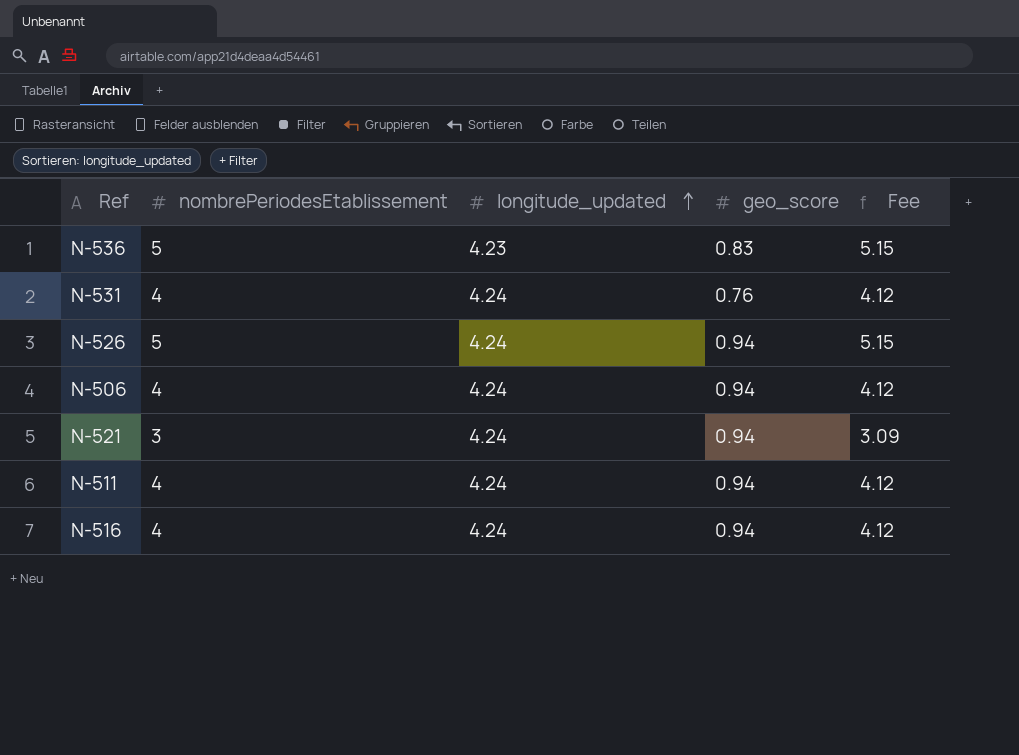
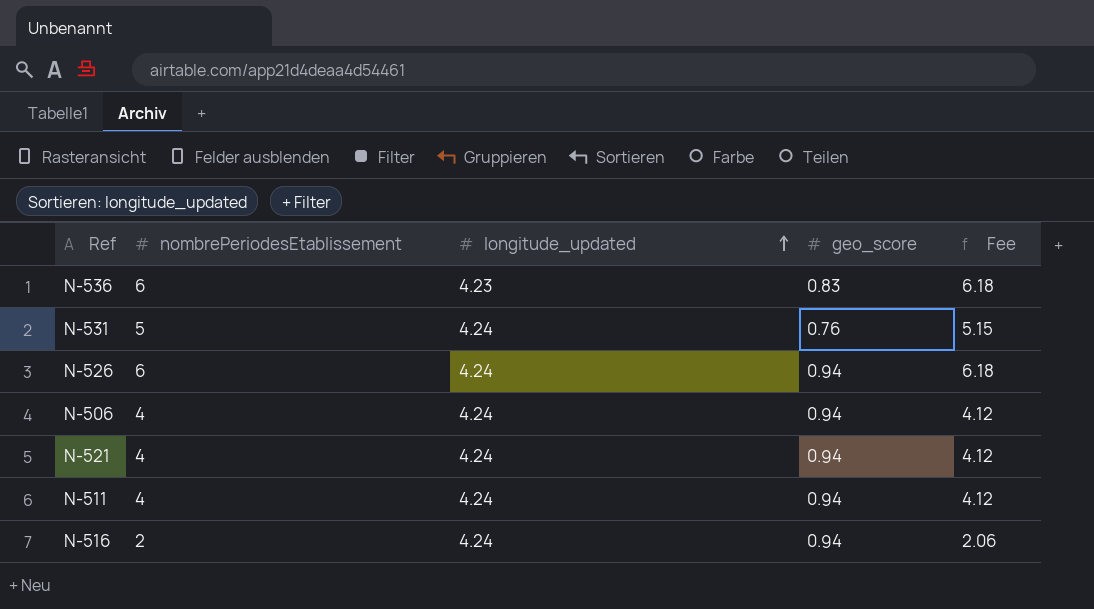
N-536 | nombrePeriodesEtablissement: 5 -> 6
N-536 | Fee: 5.15 -> 6.18
N-531 | nombrePeriodesEtablissement: 4 -> 5
N-531 | Fee: 4.12 -> 5.15
N-526 | nombrePeriodesEtablissement: 5 -> 6
N-526 | Fee: 5.15 -> 6.18
N-521 | nombrePeriodesEtablissement: 3 -> 4
N-521 | Fee: 3.09 -> 4.12
N-516 | nombrePeriodesEtablissement: 4 -> 2
N-516 | Fee: 4.12 -> 2.06

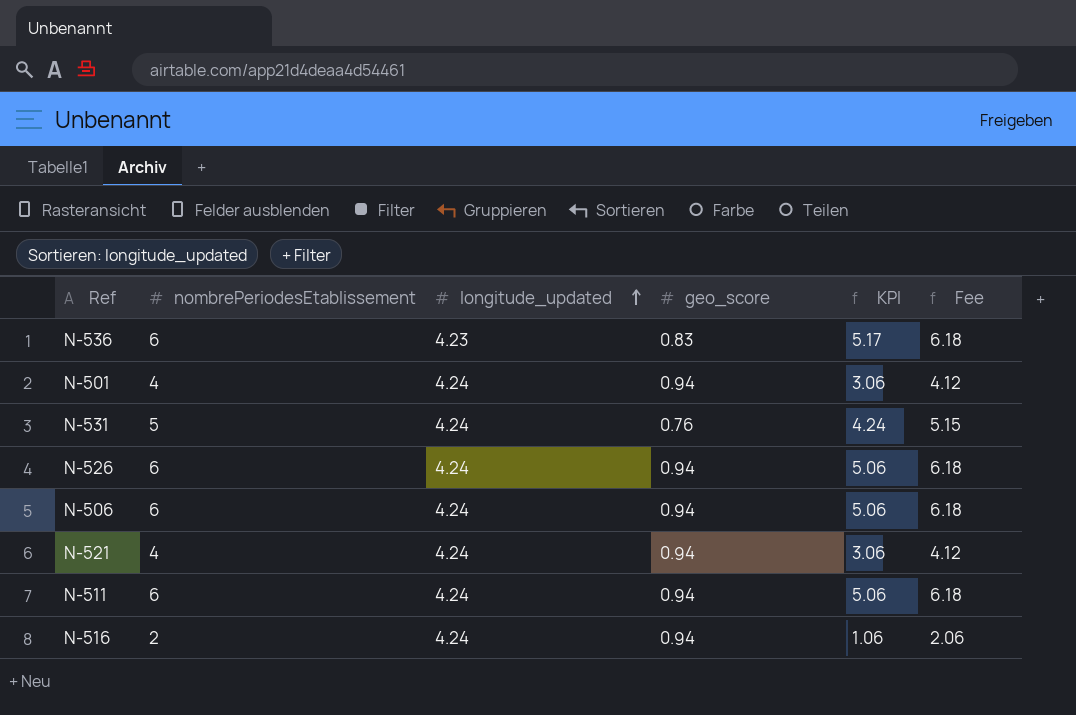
column KPI | formula: none -> [nombrePeriodesEtablissement] - [geo_score]
row N-501: none -> 4 | 4.24 | 0.94 | 3.06 | 4.12
N-506 | nombrePeriodesEtablissement: 4 -> 6
N-506 | Fee: 4.12 -> 6.18
N-511 | nombrePeriodesEtablissement: 4 -> 6
N-511 | Fee: 4.12 -> 6.18

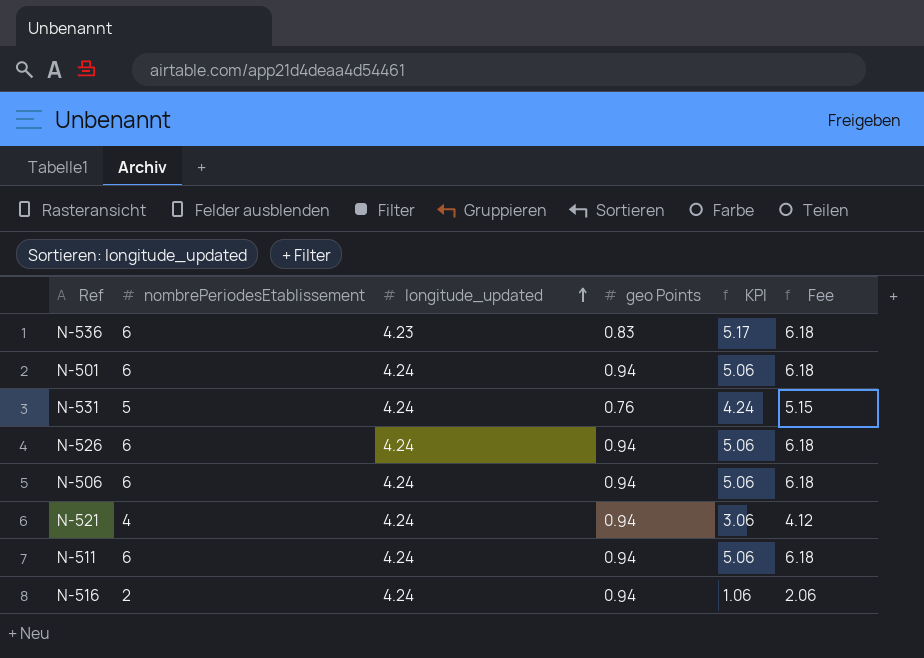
column name: geo_score -> geo Points
N-501 | nombrePeriodesEtablissement: 4 -> 6
N-501 | KPI: 3.06 -> 5.06
N-501 | Fee: 4.12 -> 6.18

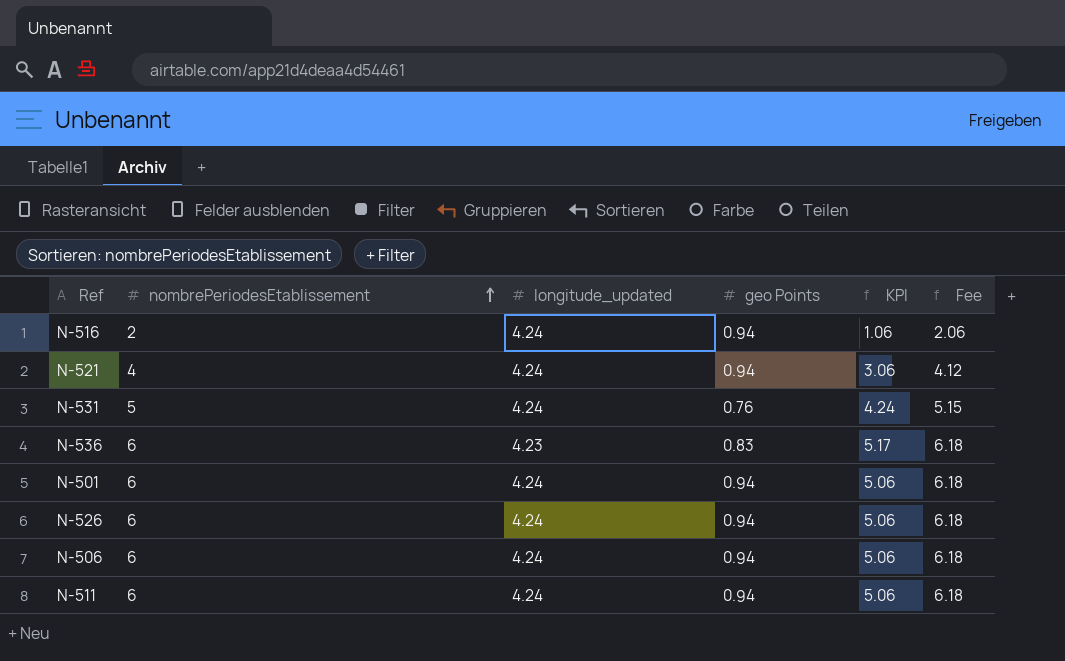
row order: longitude_updated ascending -> nombrePeriodesEtablissement ascending

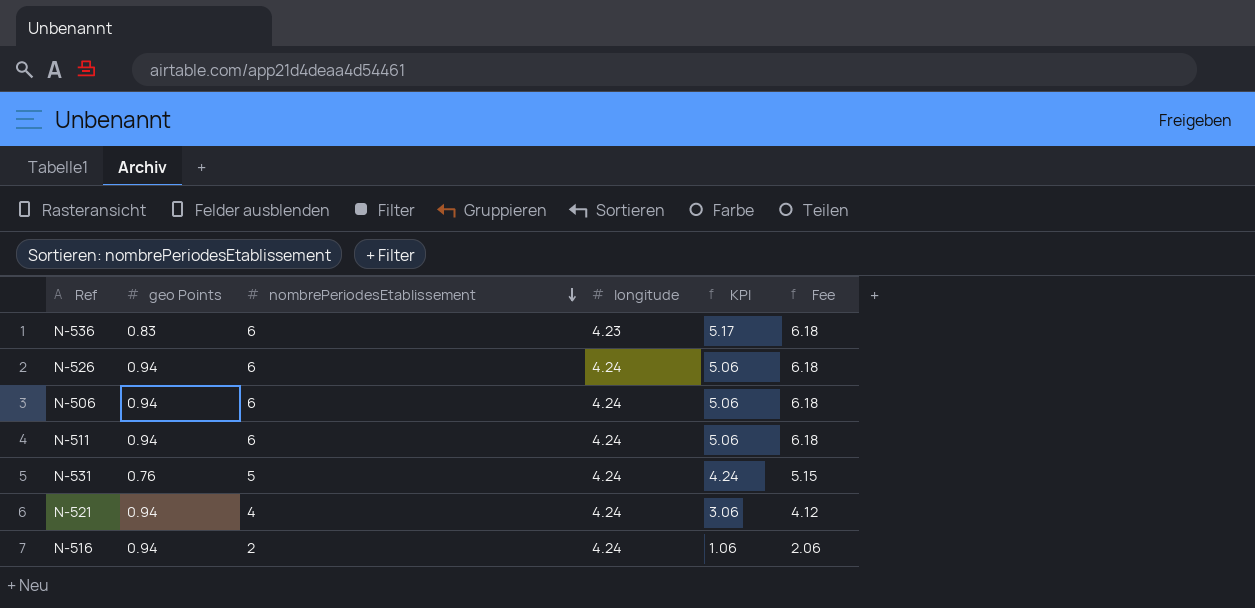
row order: nombrePeriodesEtablissement ascending -> nombrePeriodesEtablissement descending
column geo Points | position: 4 -> 2
column name: longitude_updated -> longitude
row N-501: 6 | 4.24 | 0.94 | 5.06 | 6.18 -> none

